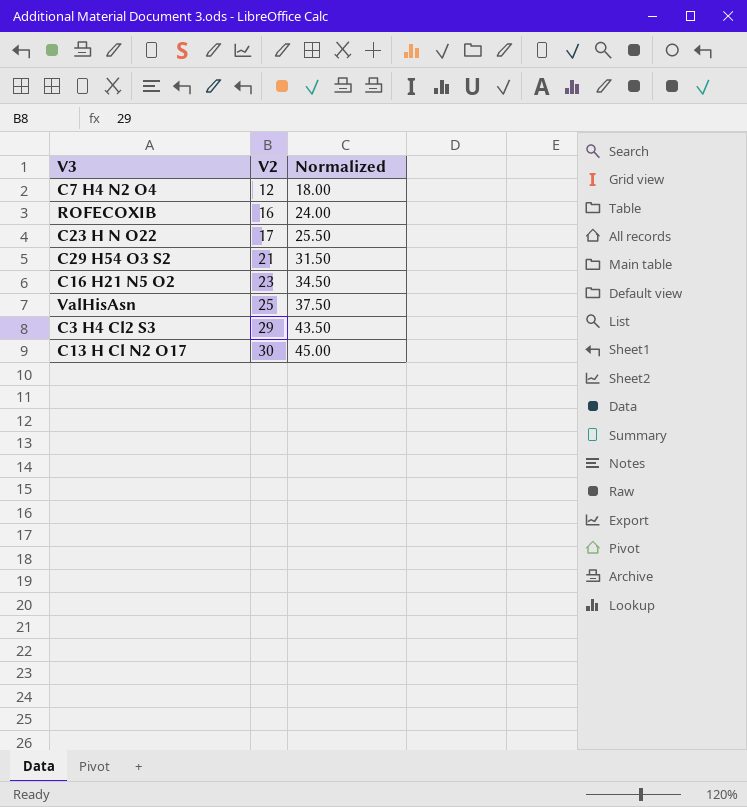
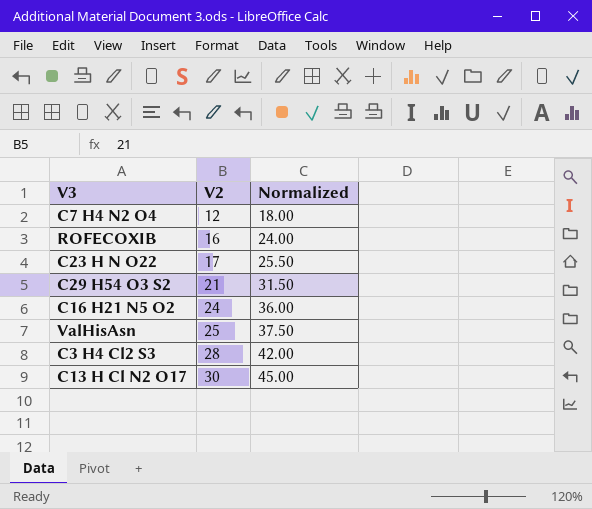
C16 H21 N5 O2 | V2: 23 -> 24
C16 H21 N5 O2 | Normalized: 34.50 -> 36.00
C3 H4 Cl2 S3 | V2: 29 -> 28
C3 H4 Cl2 S3 | Normalized: 43.50 -> 42.00

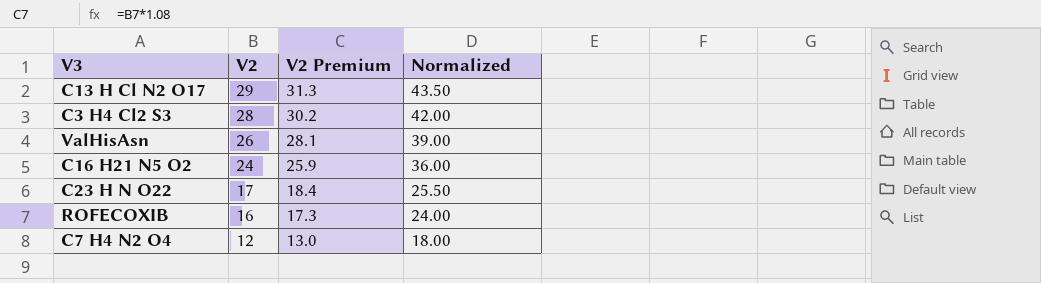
row order: V2 ascending -> V2 descending
column V2 Premium | formula: none -> [V2] * 1.08
row C29 H54 O3 S2: 21 | 31.50 -> none
C13 H Cl N2 O17 | V2: 30 -> 29
C13 H Cl N2 O17 | Normalized: 45.00 -> 43.50
ValHisAsn | V2: 25 -> 26
ValHisAsn | Normalized: 37.50 -> 39.00

